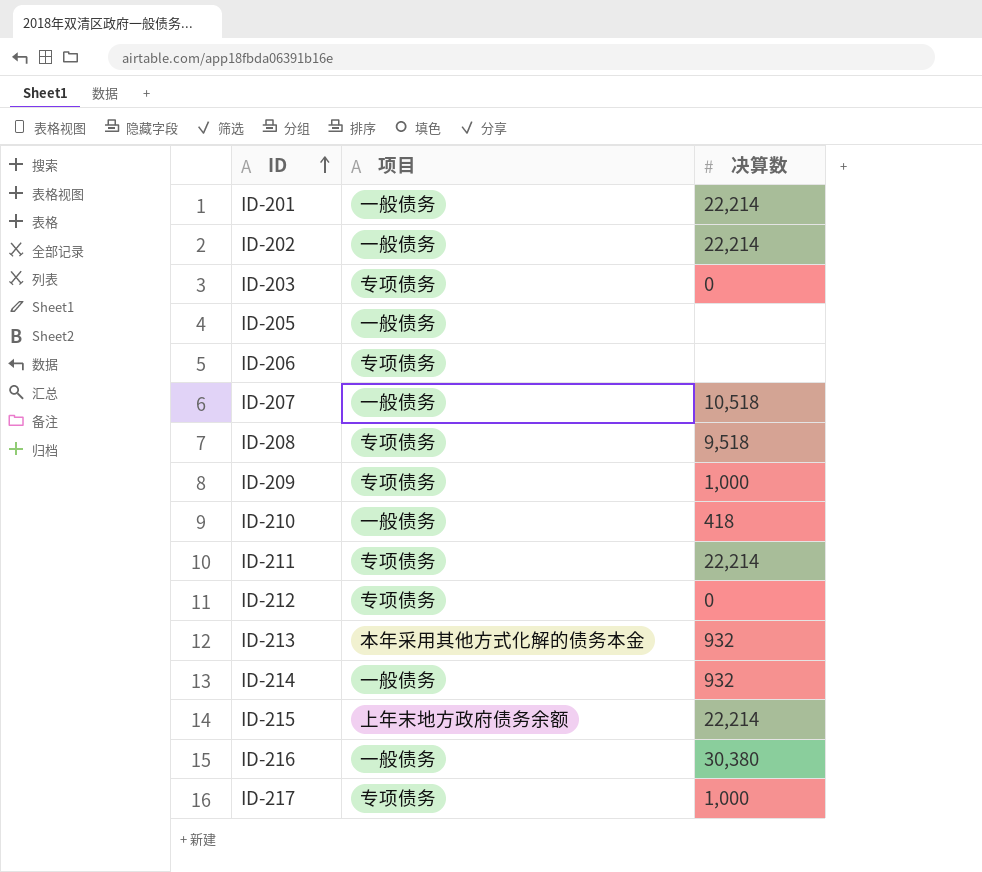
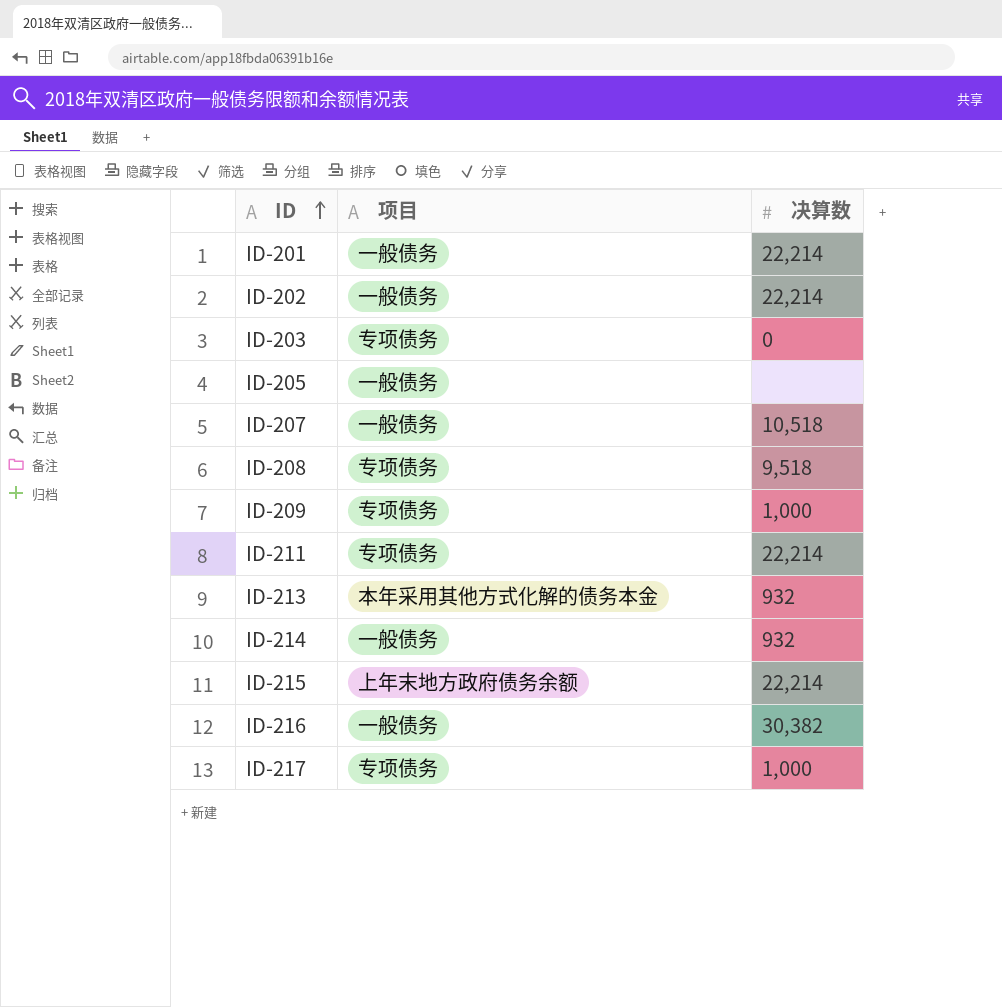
row ID-206: 专项债务 | none -> none
row ID-210: 一般债务 | 418 -> none
row ID-212: 专项债务 | 0 -> none
ID-216 | 决算数: 30,380 -> 30,382

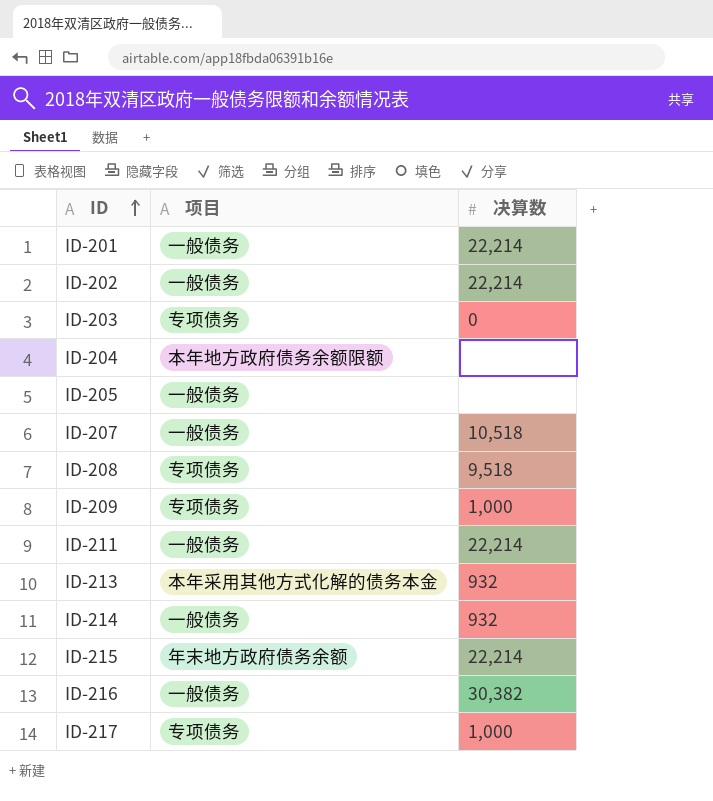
row ID-204: none -> 本年地方政府债务余额限额 | none
ID-211 | 项目: 专项债务 -> 一般债务
ID-215 | 项目: 上年末地方政府债务余额 -> 年末地方政府债务余额

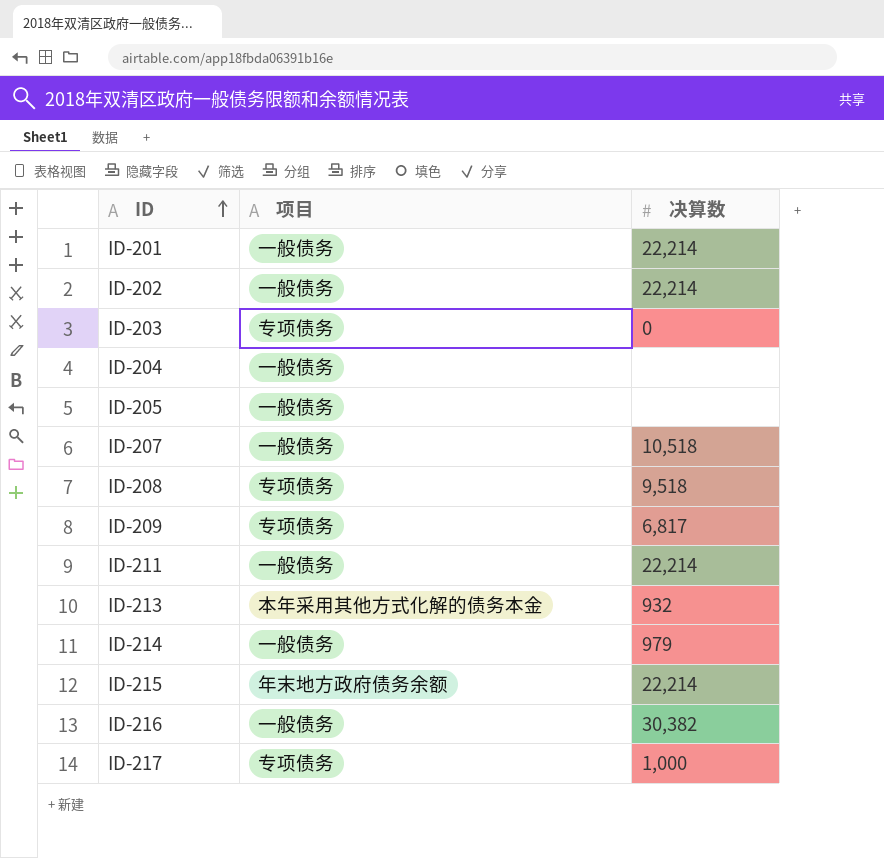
ID-204 | 项目: 本年地方政府债务余额限额 -> 一般债务
ID-209 | 决算数: 1,000 -> 6,817
ID-214 | 决算数: 932 -> 979

